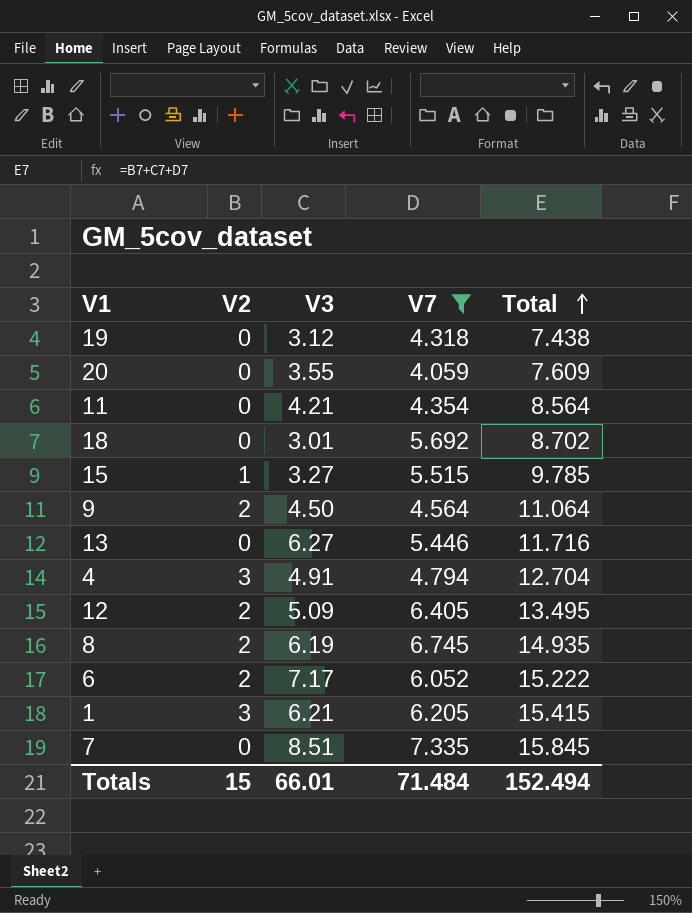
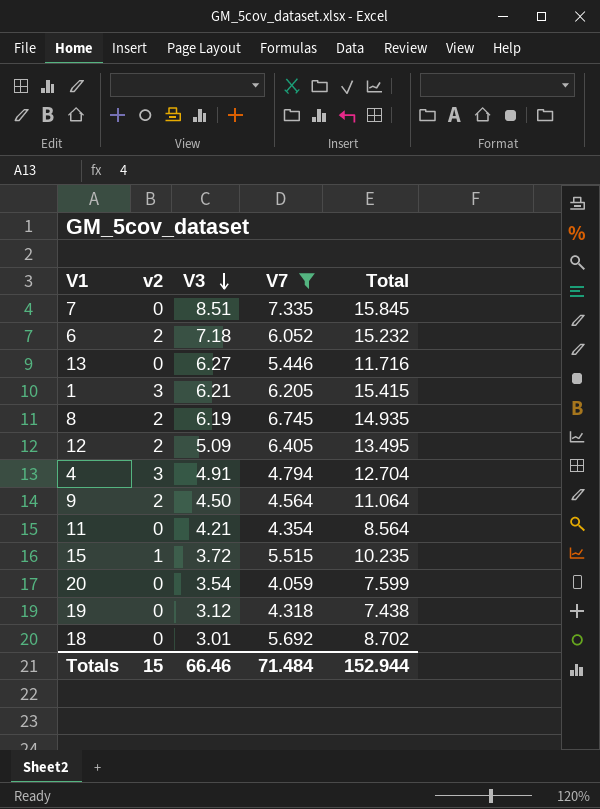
row order: Total ascending -> V3 descending
column name: V2 -> v2
6 | V3: 7.17 -> 7.18
6 | Total: 15.222 -> 15.232
15 | V3: 3.27 -> 3.72
15 | Total: 9.785 -> 10.235
20 | V3: 3.55 -> 3.54
20 | Total: 7.609 -> 7.599
Totals | V3: 66.01 -> 66.46
Totals | Total: 152.494 -> 152.944

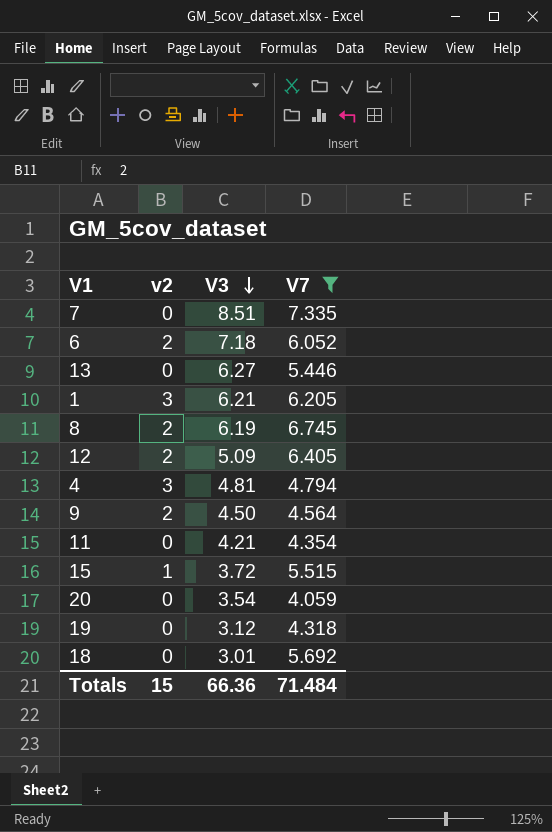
column Total | formula: [v2] + [V3] + [V7] -> none
4 | V3: 4.91 -> 4.81
Totals | V3: 66.46 -> 66.36

